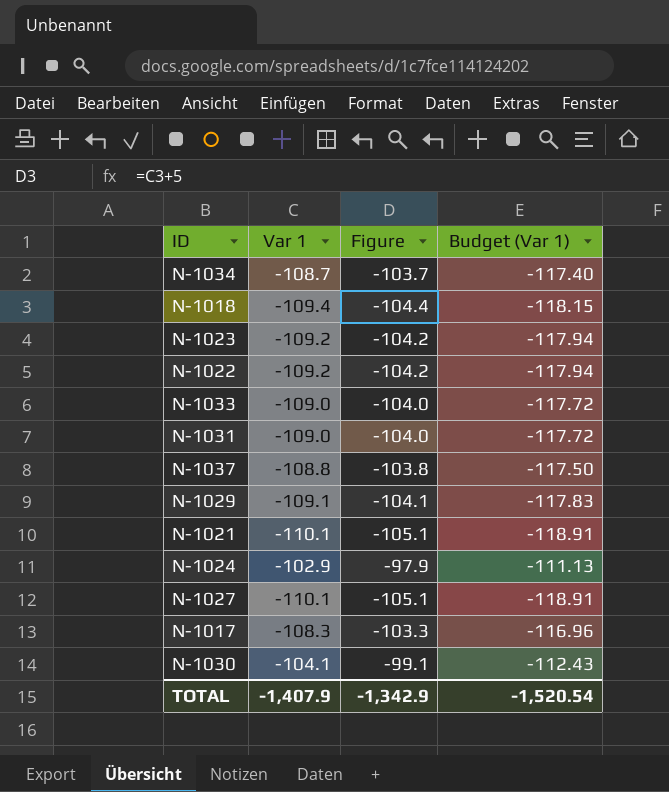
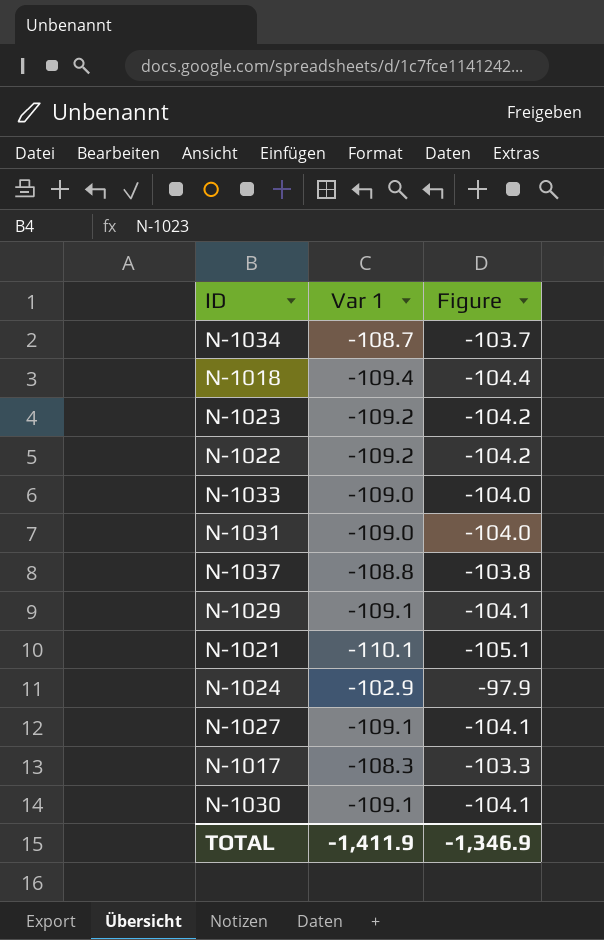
column Budget (Var 1) | formula: [Var 1] * 1.08 -> none
N-1027 | Var 1: -110.1 -> -109.1
N-1027 | Figure: -105.1 -> -104.1
N-1030 | Var 1: -104.1 -> -109.1
N-1030 | Figure: -99.1 -> -104.1
TOTAL | Var 1: -1,407.9 -> -1,411.9
TOTAL | Figure: -1,342.9 -> -1,346.9

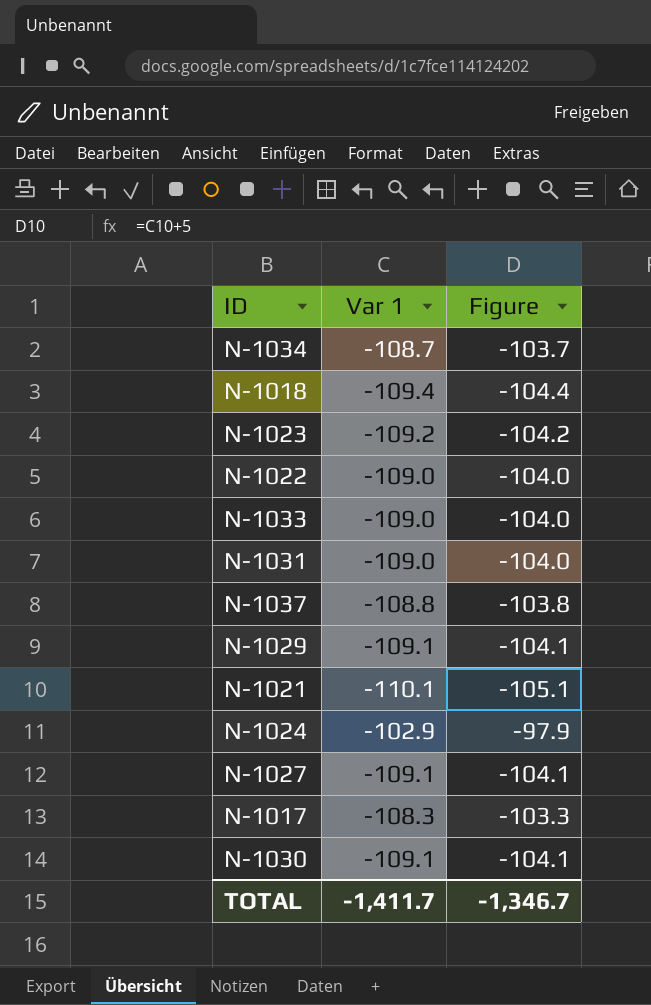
N-1022 | Var 1: -109.2 -> -109.0
N-1022 | Figure: -104.2 -> -104.0
TOTAL | Var 1: -1,411.9 -> -1,411.7
TOTAL | Figure: -1,346.9 -> -1,346.7

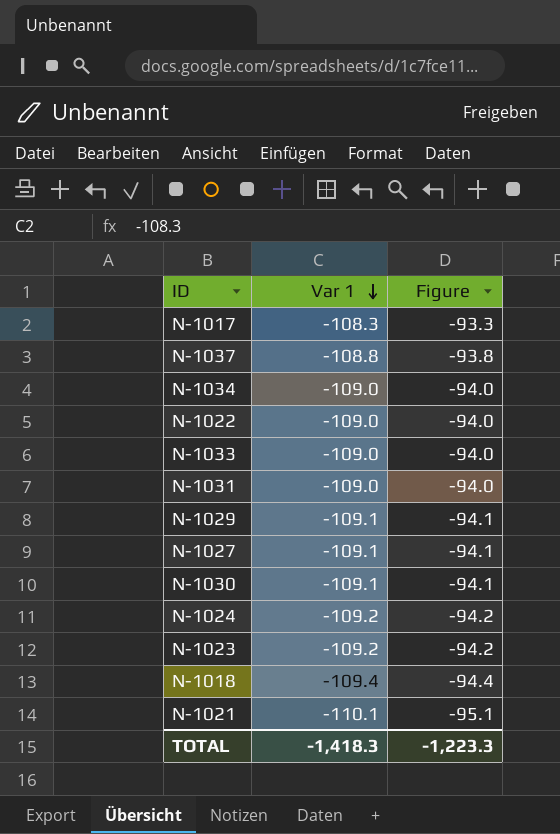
row order: none -> Var 1 descending
column Figure | formula: [Var 1] + 5 -> [Var 1] + 15
N-1034 | Var 1: -108.7 -> -109.0
N-1024 | Var 1: -102.9 -> -109.2
TOTAL | Var 1: -1,411.7 -> -1,418.3
TOTAL | Figure: -1,346.7 -> -1,223.3

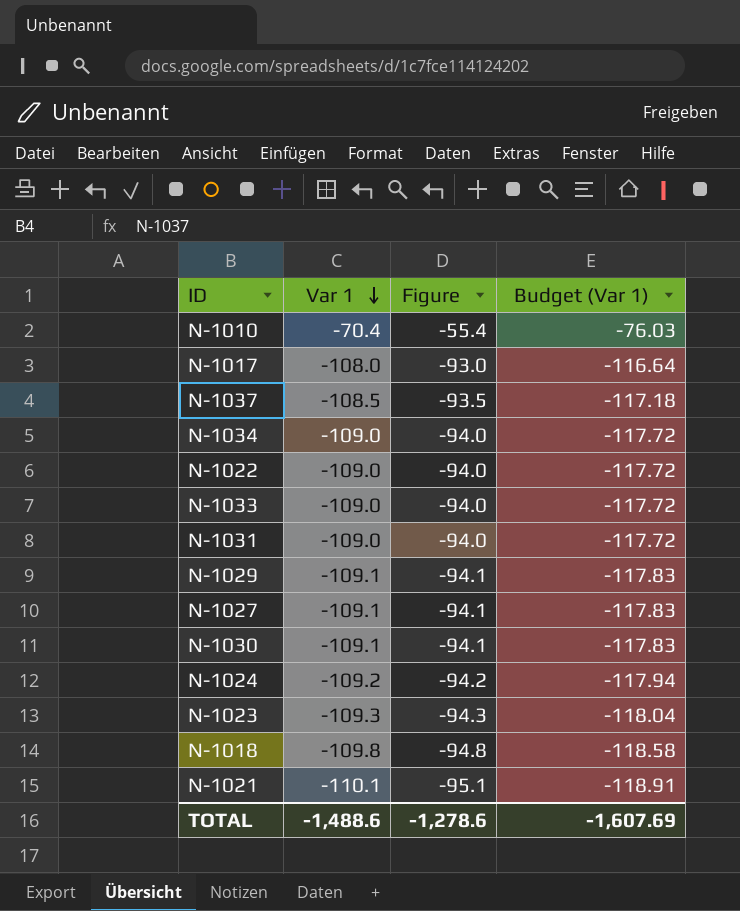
column Budget (Var 1) | formula: none -> [Var 1] * 1.08
row N-1010: none -> -70.4 | -55.4 | -76.03
N-1017 | Var 1: -108.3 -> -108.0
N-1017 | Figure: -93.3 -> -93.0
N-1037 | Var 1: -108.8 -> -108.5
N-1037 | Figure: -93.8 -> -93.5
N-1023 | Var 1: -109.2 -> -109.3
N-1023 | Figure: -94.2 -> -94.3
N-1018 | Var 1: -109.4 -> -109.8
N-1018 | Figure: -94.4 -> -94.8
TOTAL | Var 1: -1,418.3 -> -1,488.6
TOTAL | Figure: -1,223.3 -> -1,278.6

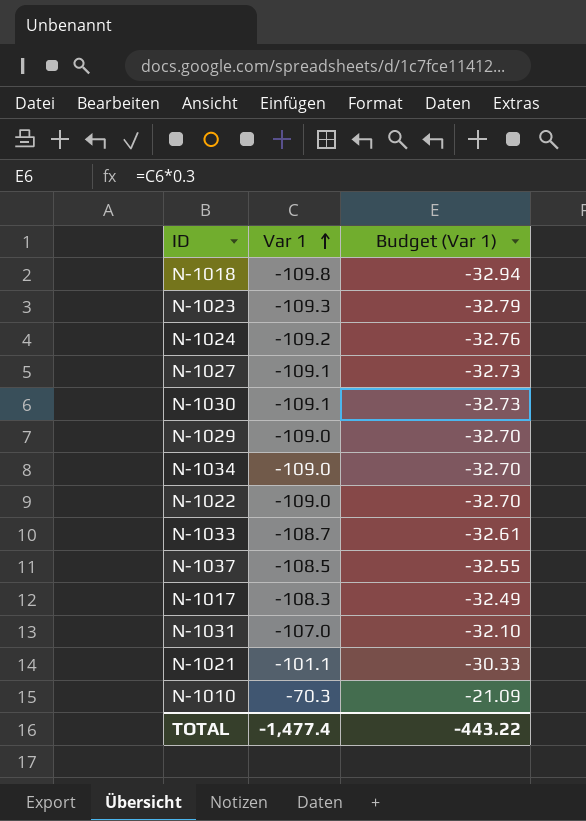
row order: Var 1 descending -> Var 1 ascending
column Figure | formula: [Var 1] + 15 -> none
column Budget (Var 1) | formula: [Var 1] * 1.08 -> [Var 1] * 0.3
N-1029 | Var 1: -109.1 -> -109.0
N-1033 | Var 1: -109.0 -> -108.7
N-1017 | Var 1: -108.0 -> -108.3
N-1031 | Var 1: -109.0 -> -107.0
N-1021 | Var 1: -110.1 -> -101.1
N-1010 | Var 1: -70.4 -> -70.3
TOTAL | Var 1: -1,488.6 -> -1,477.4
TOTAL | Budget (Var 1): -1,607.69 -> -443.22

